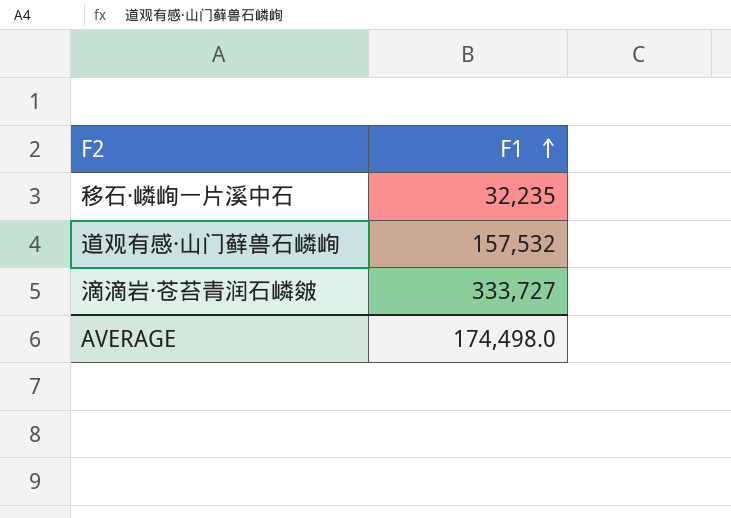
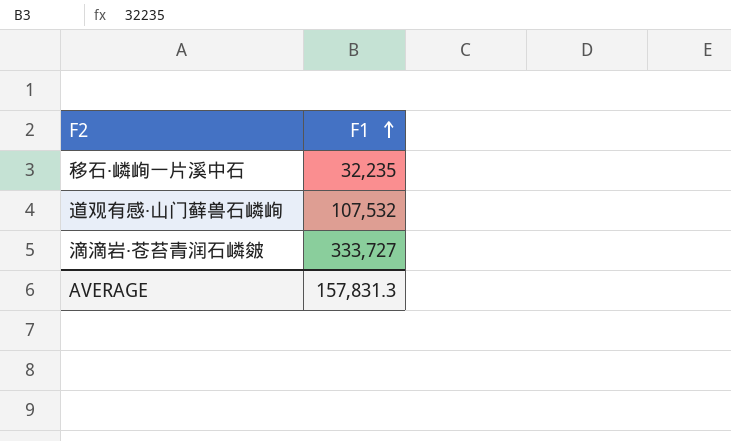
道观有感·山门藓兽石嶙峋 | F1: 157,532 -> 107,532
AVERAGE | F1: 174,498.0 -> 157,831.3

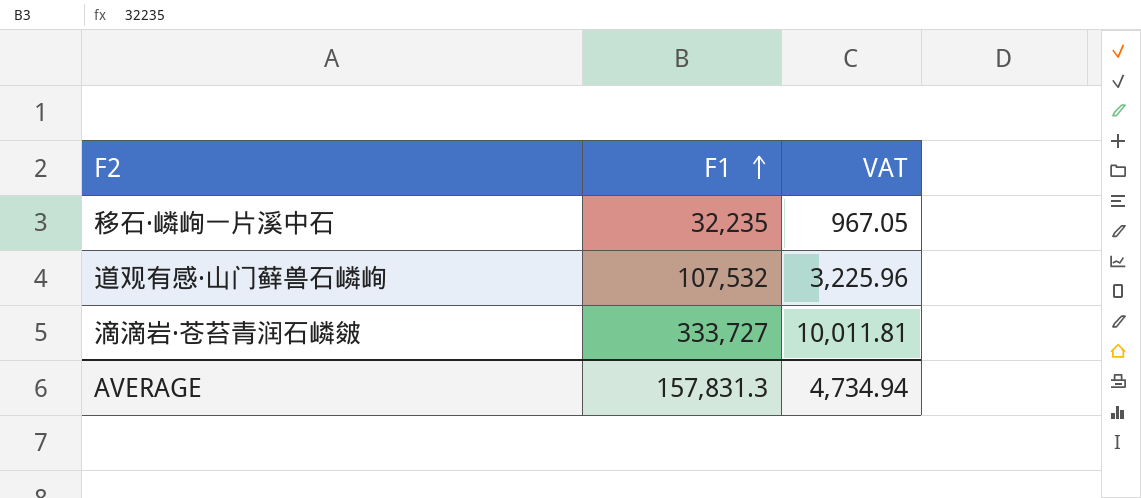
column VAT | formula: none -> [F1] * 0.03

